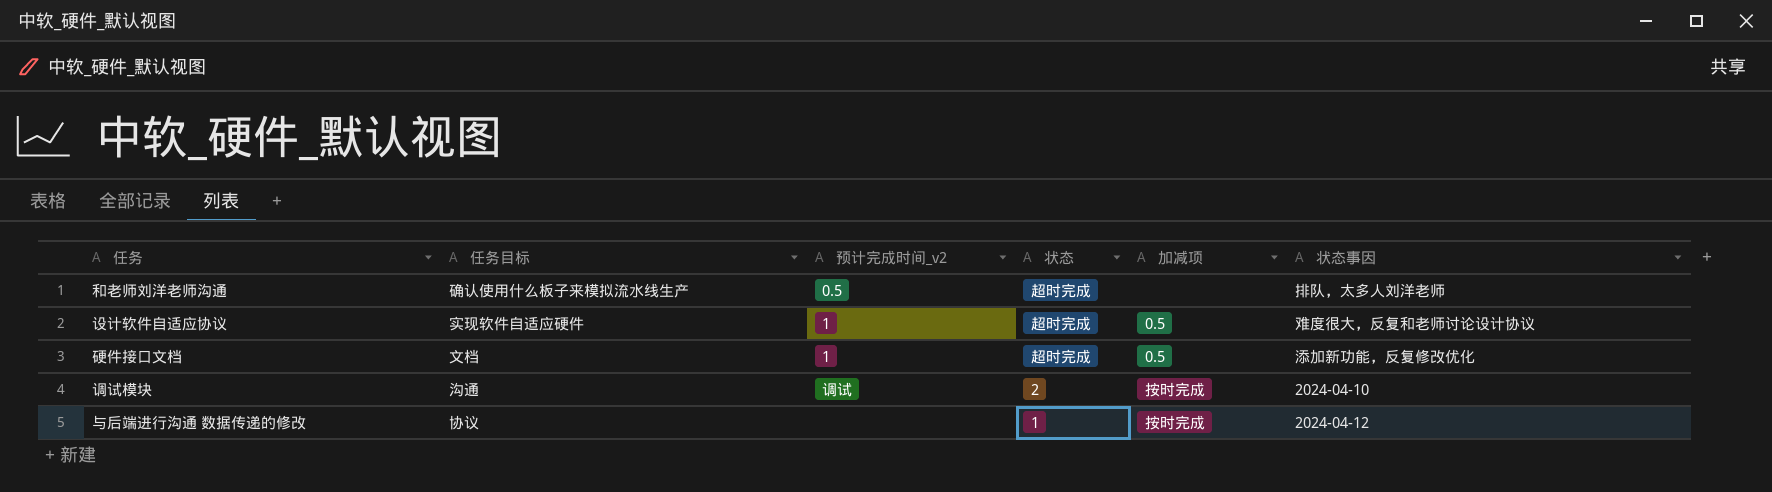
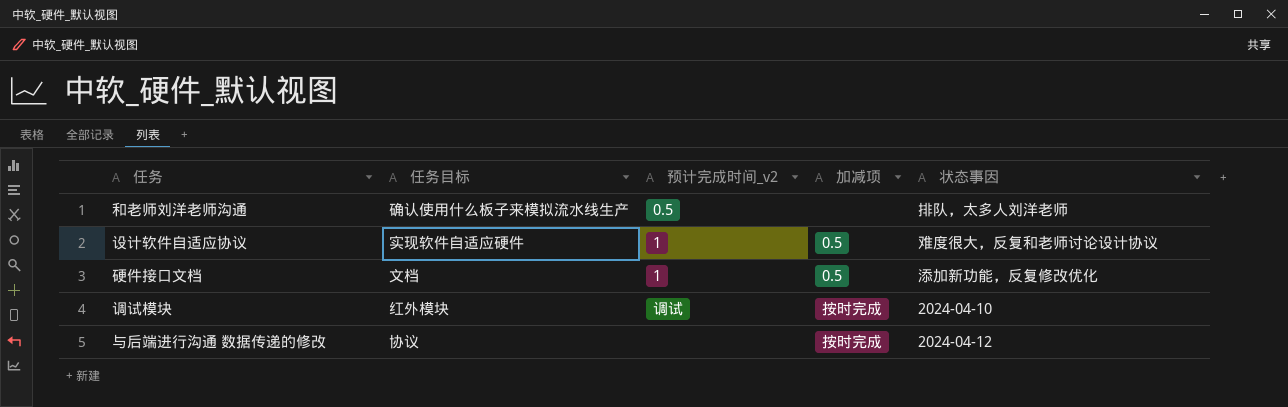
column 状态 | position: 4 -> none
调试模块 | 任务目标: 沟通 -> 红外模块

